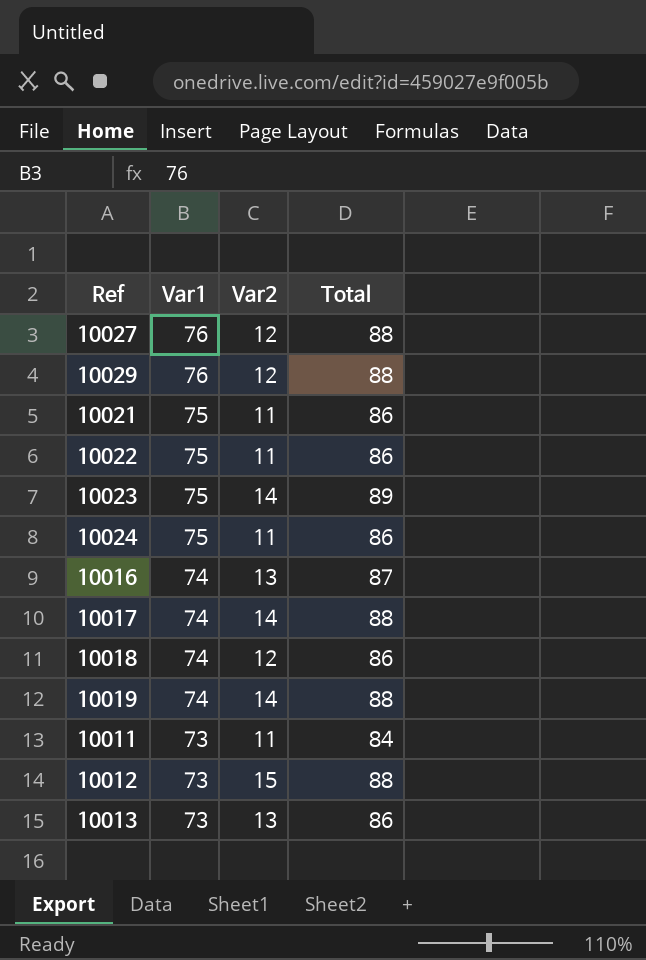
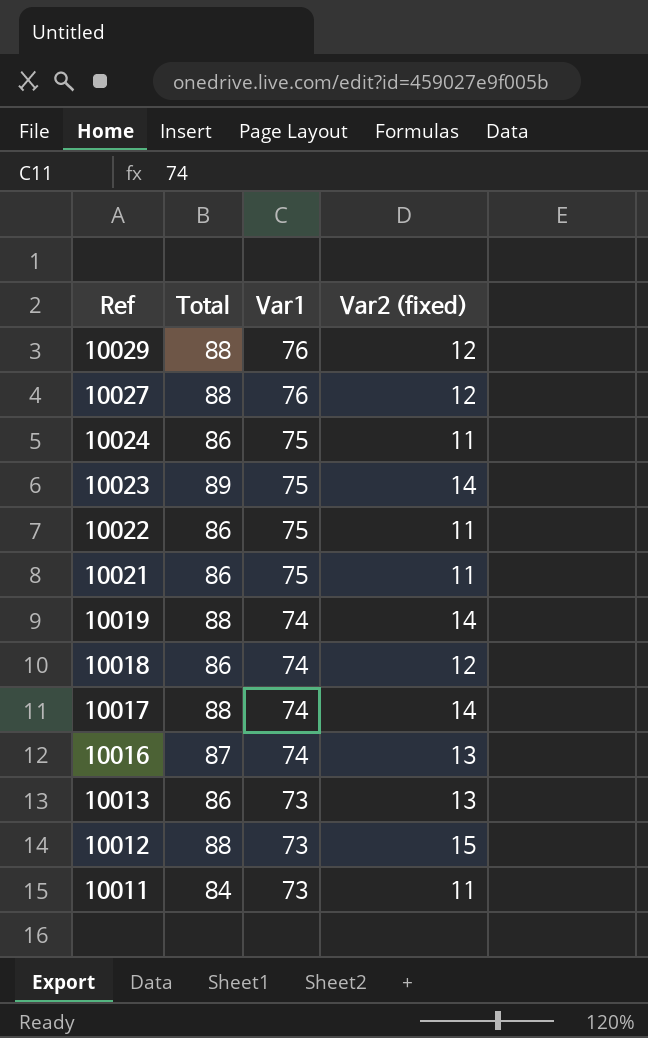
row order: Var1 descending -> Ref descending
column Total | position: 4 -> 2
column name: Var2 -> Var2 (fixed)

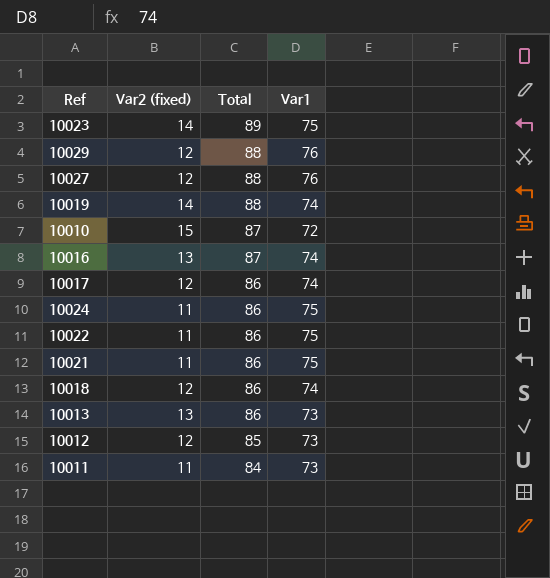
row order: Ref descending -> Total descending
column Var2 (fixed) | position: 4 -> 2
row 10010: none -> 15 | 87 | 72
10017 | Var2 (fixed): 14 -> 12
10017 | Total: 88 -> 86
10012 | Var2 (fixed): 15 -> 12
10012 | Total: 88 -> 85

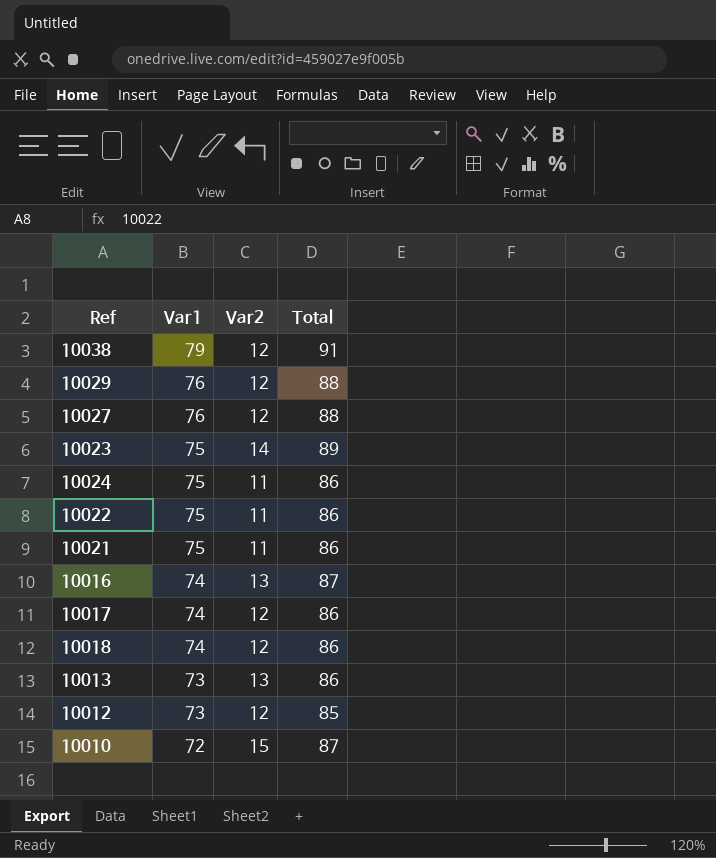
row order: Total descending -> Var1 descending
column Var1 | position: 4 -> 2
column name: Var2 (fixed) -> Var2
row 10019: 14 | 88 | 74 -> none
row 10011: 11 | 84 | 73 -> none
row 10038: none -> 79 | 12 | 91

